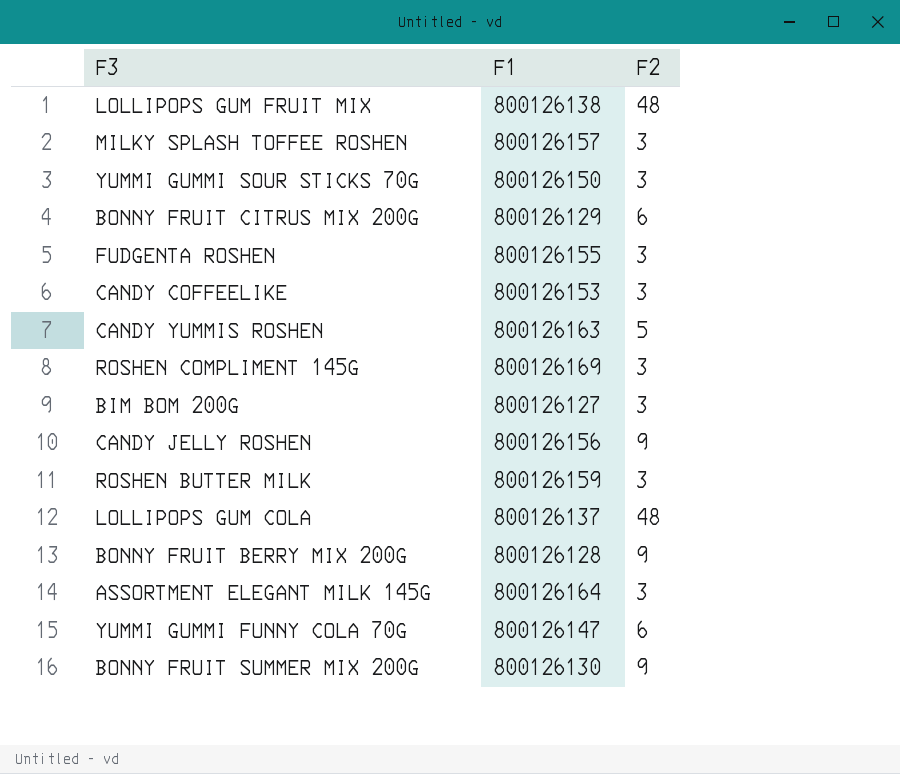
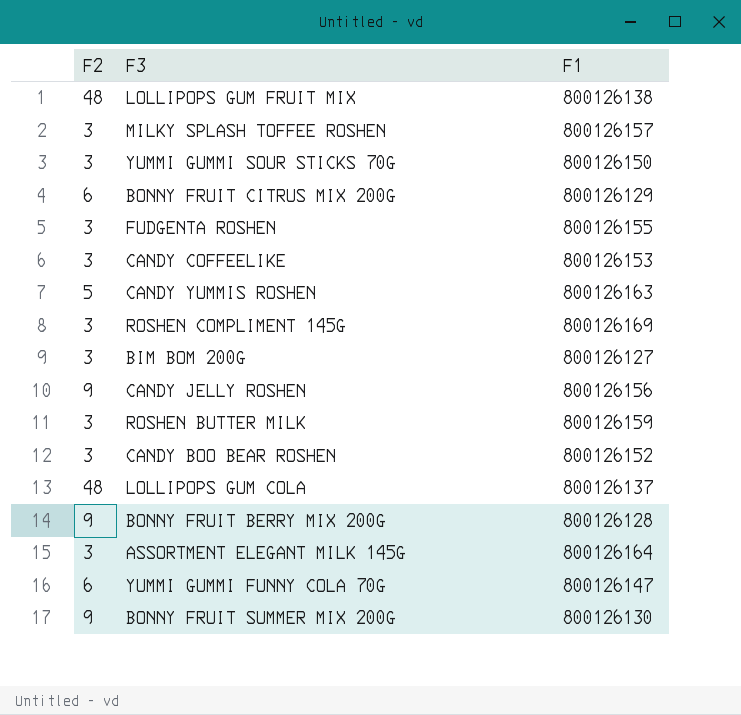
column F2 | position: 3 -> 1
row CANDY BOO BEAR ROSHEN: none -> 3 | 800126152

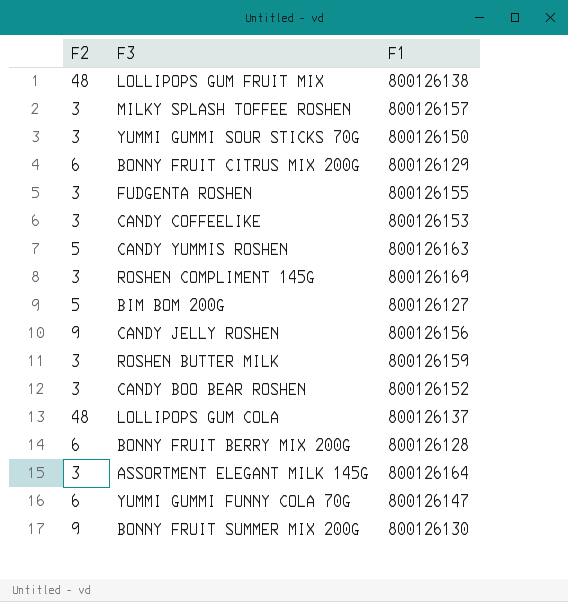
BIM BOM 200G | F2: 3 -> 5
BONNY FRUIT BERRY MIX 200G | F2: 9 -> 6

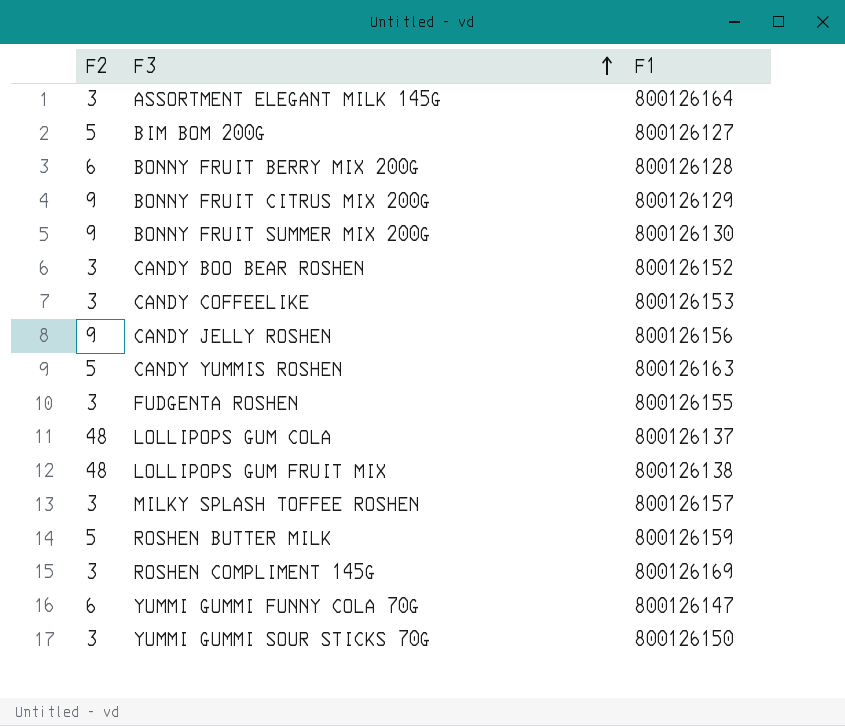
row order: none -> F3 ascending
BONNY FRUIT CITRUS MIX 200G | F2: 6 -> 9
ROSHEN BUTTER MILK | F2: 3 -> 5

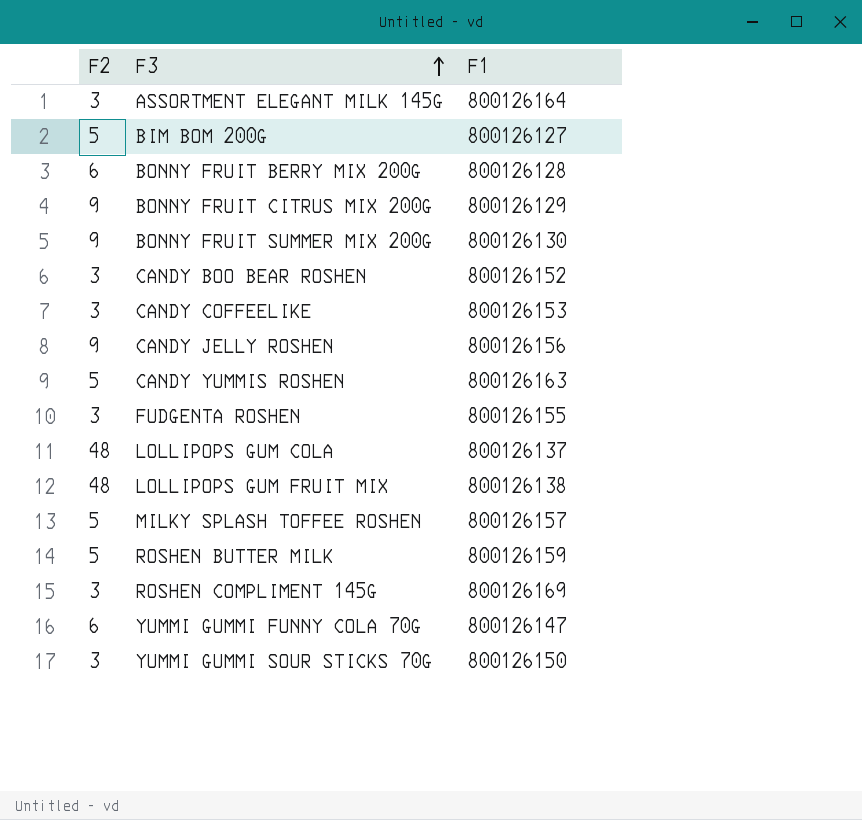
MILKY SPLASH TOFFEE ROSHEN | F2: 3 -> 5

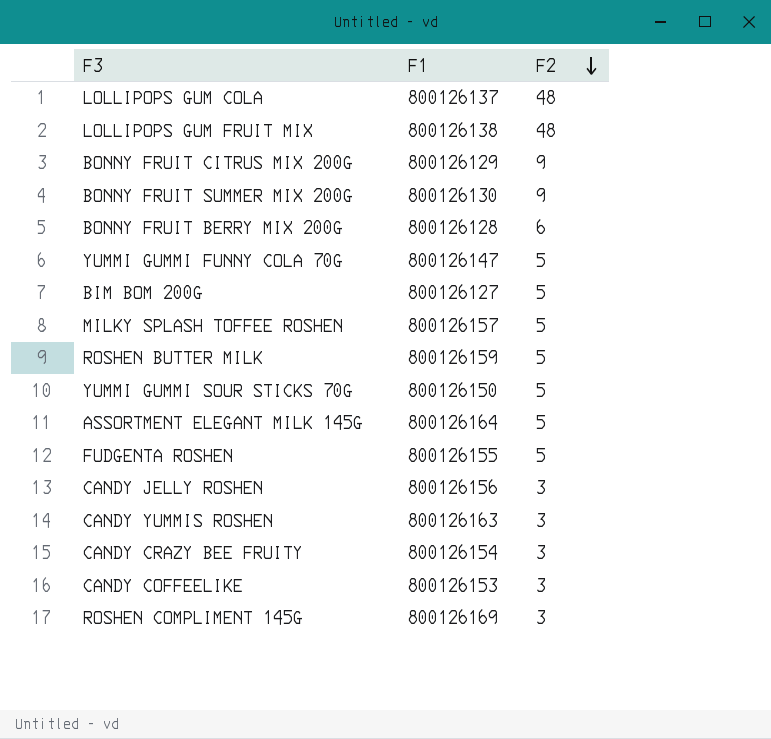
row order: F3 ascending -> F2 descending
column F2 | position: 1 -> 3
row CANDY BOO BEAR ROSHEN: 3 | 800126152 -> none
YUMMI GUMMI FUNNY COLA 70G | F2: 6 -> 5
YUMMI GUMMI SOUR STICKS 70G | F2: 3 -> 5
ASSORTMENT ELEGANT MILK 145G | F2: 3 -> 5
FUDGENTA ROSHEN | F2: 3 -> 5
CANDY JELLY ROSHEN | F2: 9 -> 3
CANDY YUMMIS ROSHEN | F2: 5 -> 3
row CANDY CRAZY BEE FRUITY: none -> 800126154 | 3

